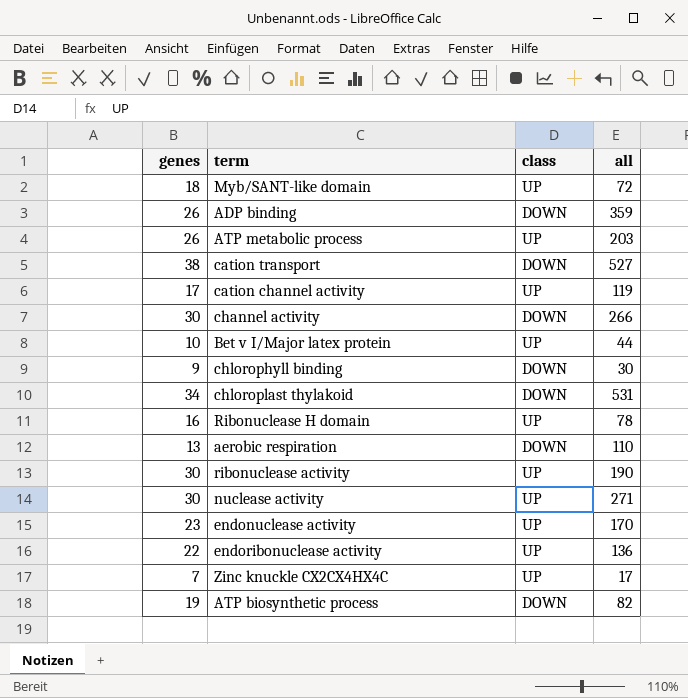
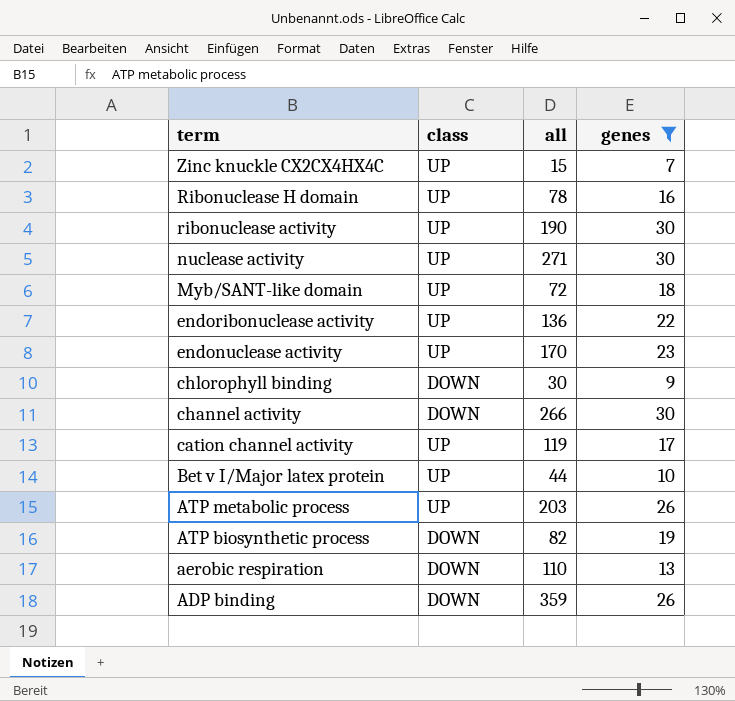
filter: none -> genes <= 30
row order: none -> term descending
column genes | position: 1 -> 4
Zinc knuckle CX2CX4HX4C | all: 17 -> 15

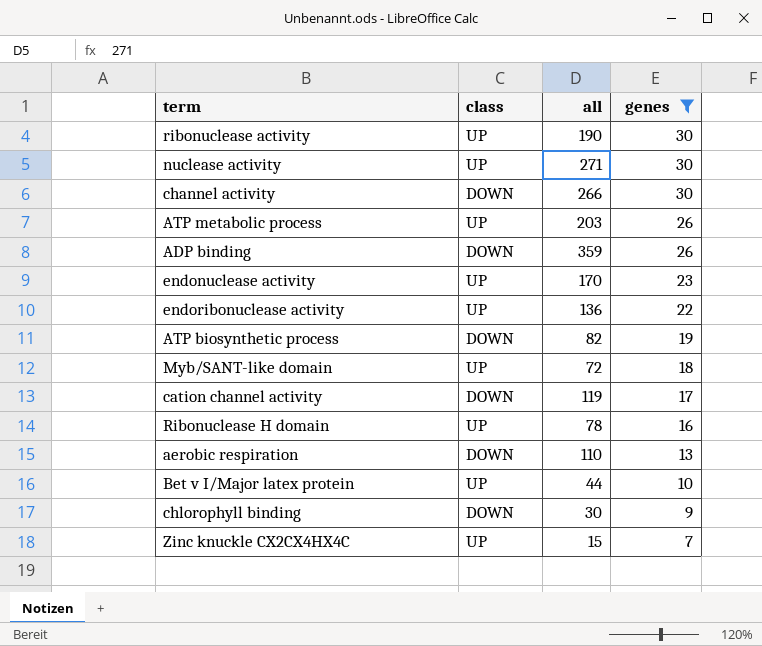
row order: term descending -> genes descending
cation channel activity | class: UP -> DOWN

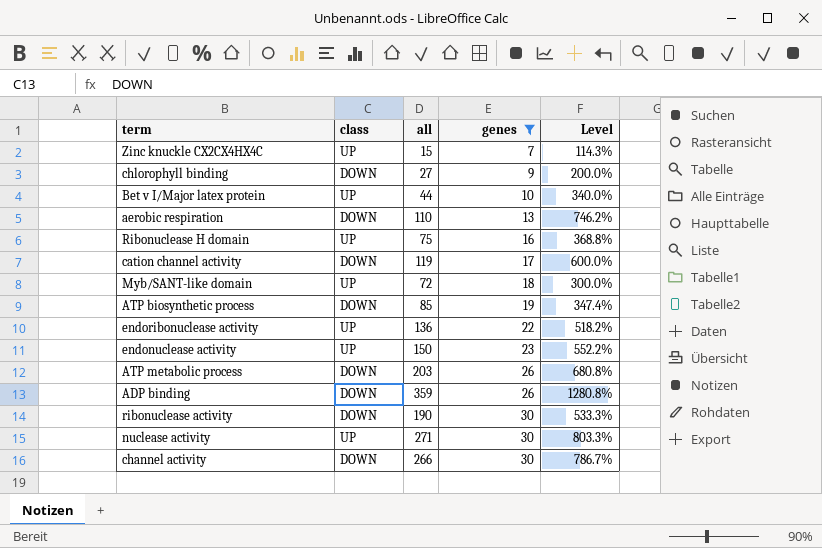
row order: genes descending -> genes ascending
column Level | formula: none -> ([all] - [genes]) / [genes]
chlorophyll binding | all: 30 -> 27
Ribonuclease H domain | all: 78 -> 75
ATP biosynthetic process | all: 82 -> 85
endonuclease activity | all: 170 -> 150
ATP metabolic process | class: UP -> DOWN
ribonuclease activity | class: UP -> DOWN

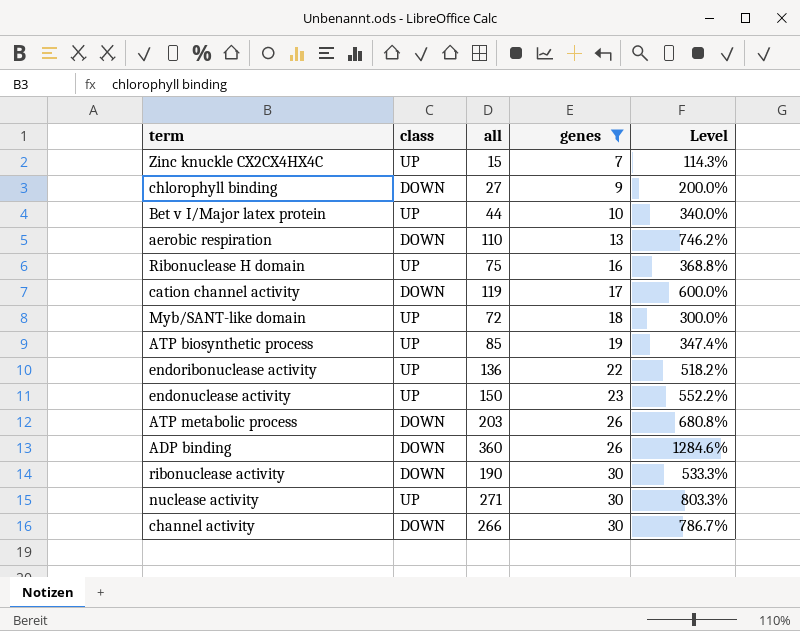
ATP biosynthetic process | class: DOWN -> UP
ADP binding | all: 359 -> 360
ADP binding | Level: 1280.8% -> 1284.6%

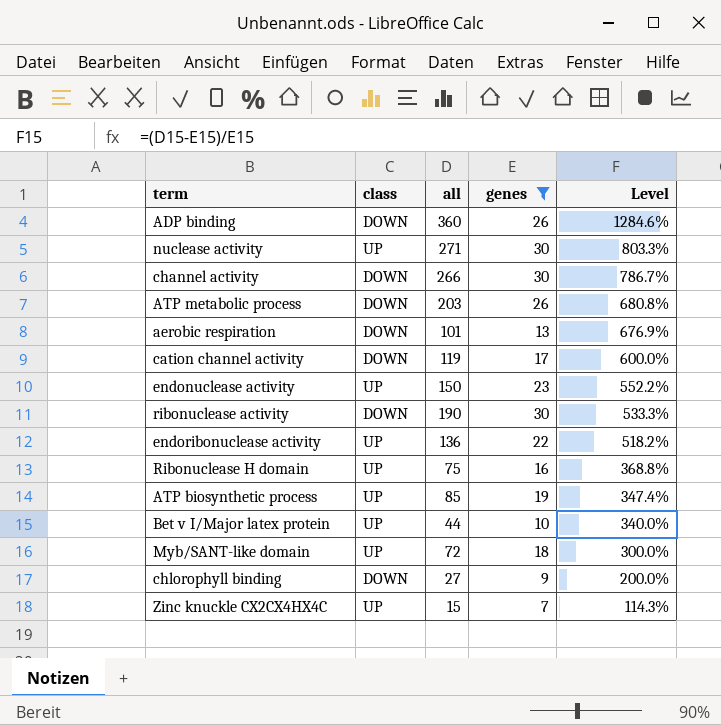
row order: genes ascending -> Level descending
aerobic respiration | all: 110 -> 101
aerobic respiration | Level: 746.2% -> 676.9%

